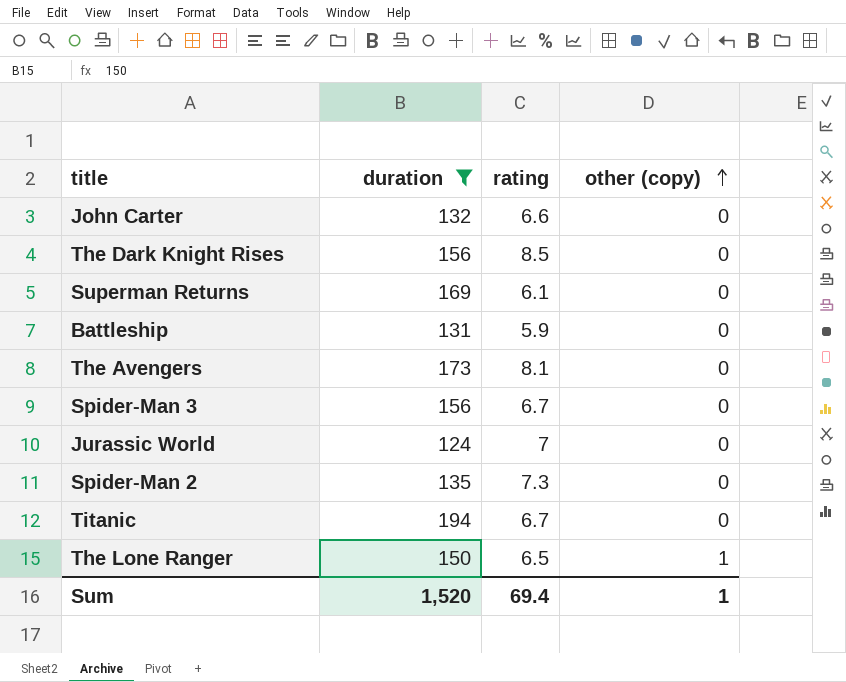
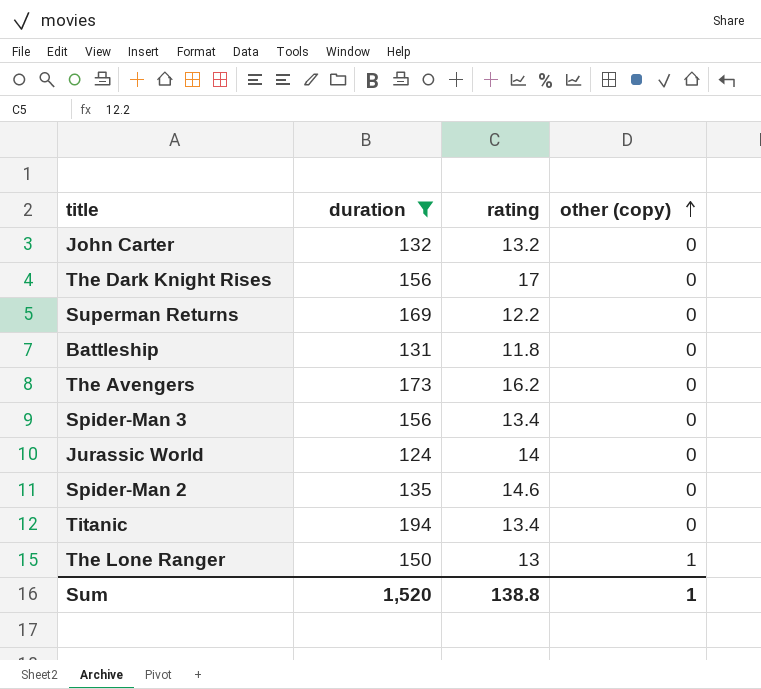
John Carter | rating: 6.6 -> 13.2
The Dark Knight Rises | rating: 8.5 -> 17
Superman Returns | rating: 6.1 -> 12.2
Battleship | rating: 5.9 -> 11.8
The Avengers | rating: 8.1 -> 16.2
Spider-Man 3 | rating: 6.7 -> 13.4
Jurassic World | rating: 7 -> 14
Spider-Man 2 | rating: 7.3 -> 14.6
Titanic | rating: 6.7 -> 13.4
The Lone Ranger | rating: 6.5 -> 13
Sum | rating: 69.4 -> 138.8

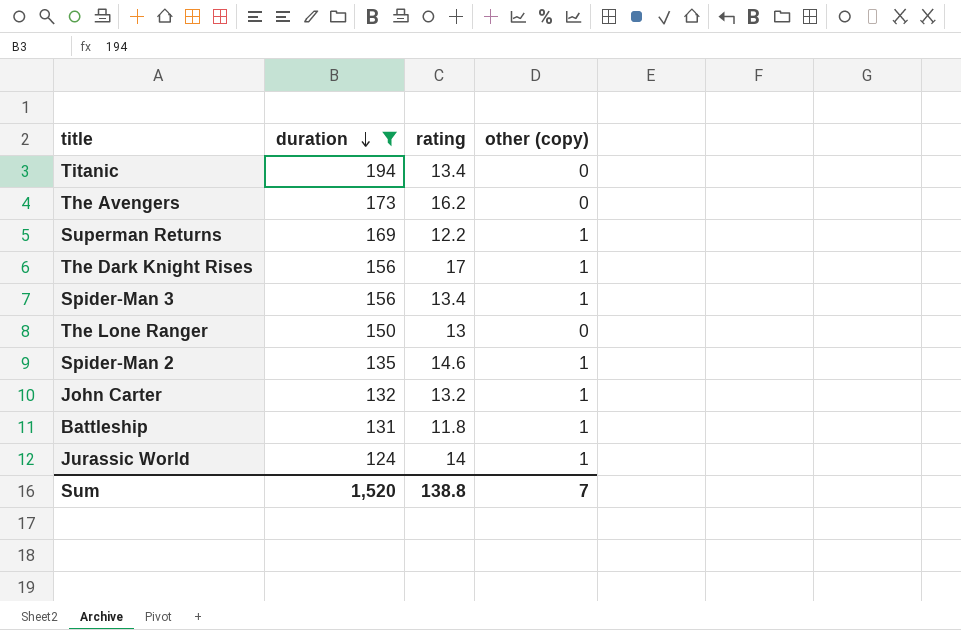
row order: other (copy) ascending -> duration descending
Superman Returns | other (copy): 0 -> 1
The Dark Knight Rises | other (copy): 0 -> 1
Spider-Man 3 | other (copy): 0 -> 1
The Lone Ranger | other (copy): 1 -> 0
Spider-Man 2 | other (copy): 0 -> 1
John Carter | other (copy): 0 -> 1
Battleship | other (copy): 0 -> 1
Jurassic World | other (copy): 0 -> 1
Sum | other (copy): 1 -> 7

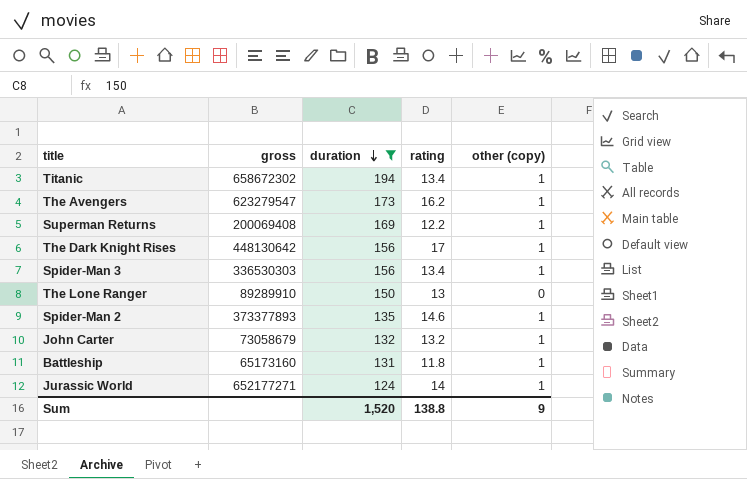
column gross | position: none -> 2
Titanic | other (copy): 0 -> 1
The Avengers | other (copy): 0 -> 1
Sum | other (copy): 7 -> 9

